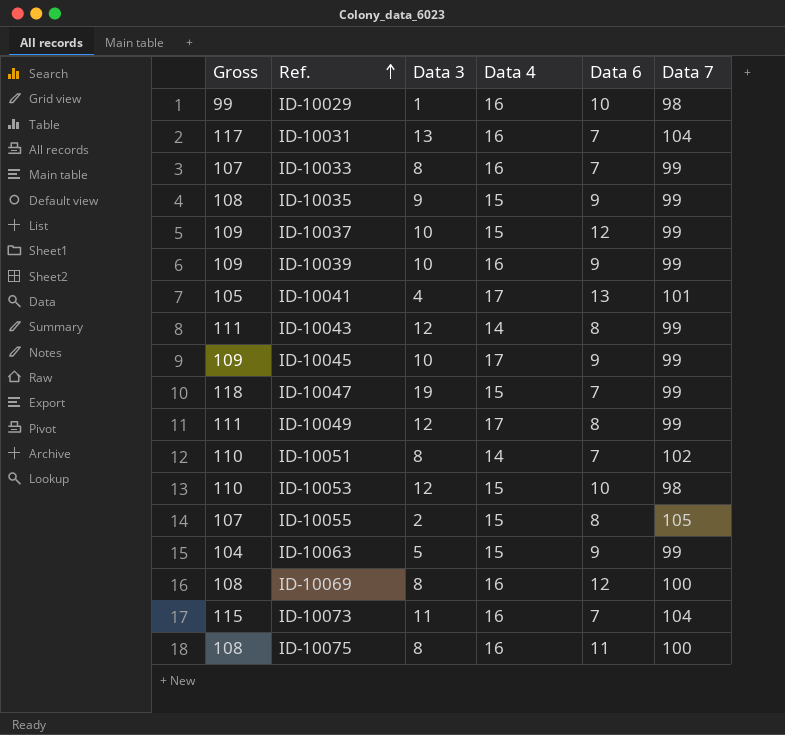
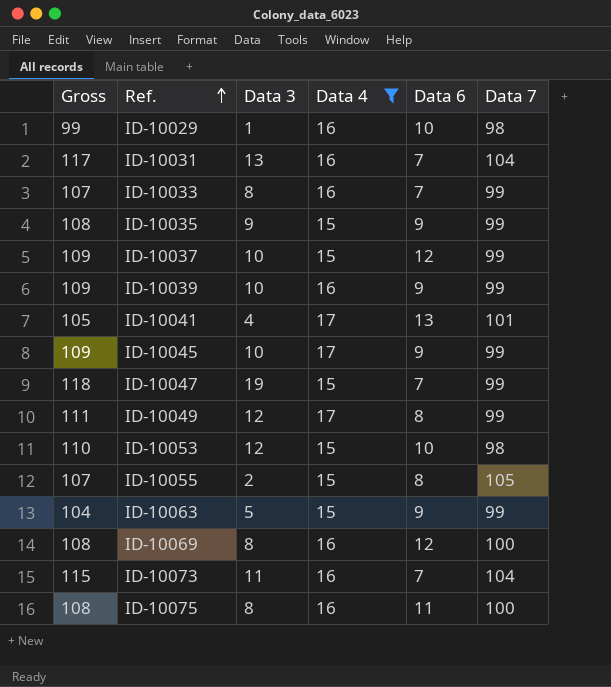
filter: none -> Data 4 != 14

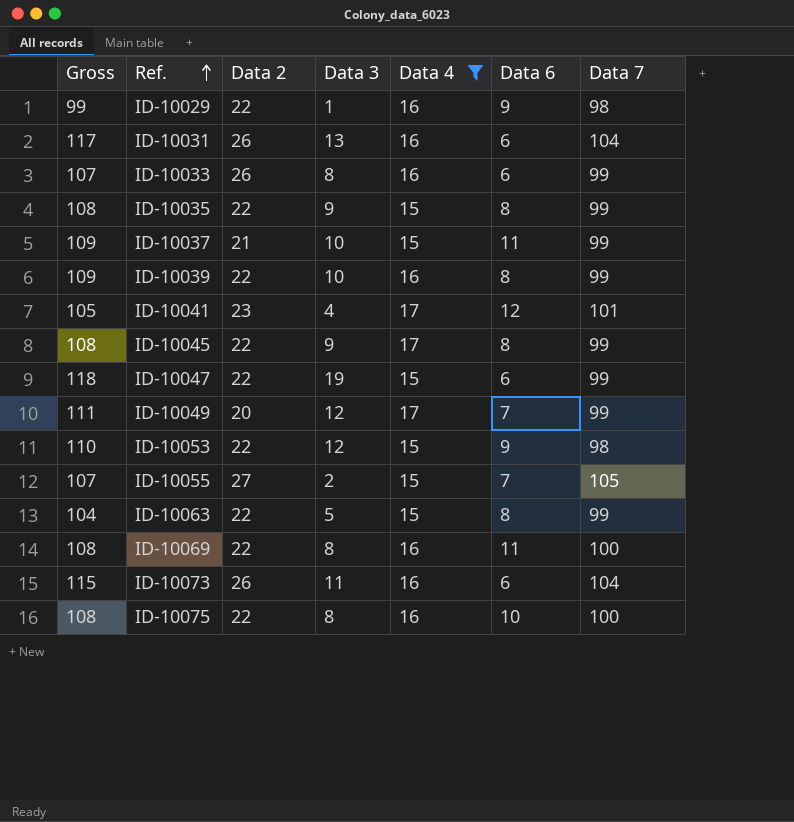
column Data 2 | position: none -> 3
ID-10029 | Data 6: 10 -> 9
ID-10031 | Data 6: 7 -> 6
ID-10033 | Data 6: 7 -> 6
ID-10035 | Data 6: 9 -> 8
ID-10037 | Data 6: 12 -> 11
ID-10039 | Data 6: 9 -> 8
ID-10041 | Data 6: 13 -> 12
ID-10045 | Gross: 109 -> 108
ID-10045 | Data 3: 10 -> 9
ID-10045 | Data 6: 9 -> 8
ID-10047 | Data 6: 7 -> 6
ID-10049 | Data 6: 8 -> 7
ID-10053 | Data 6: 10 -> 9
ID-10055 | Data 6: 8 -> 7
ID-10063 | Data 6: 9 -> 8
ID-10069 | Data 6: 12 -> 11
ID-10073 | Data 6: 7 -> 6
ID-10075 | Data 6: 11 -> 10

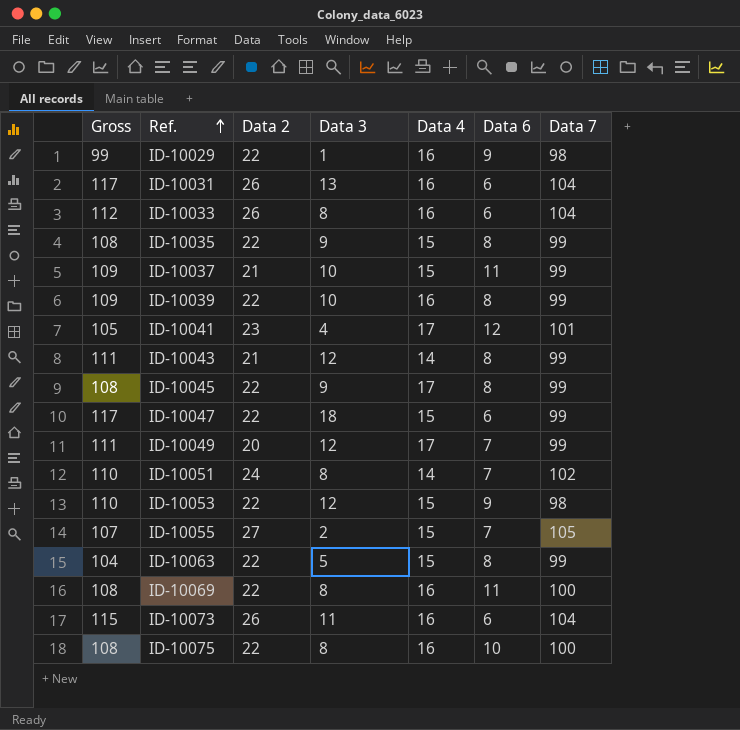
filter: Data 4 != 14 -> none
ID-10033 | Gross: 107 -> 112
ID-10033 | Data 7: 99 -> 104
ID-10047 | Gross: 118 -> 117
ID-10047 | Data 3: 19 -> 18

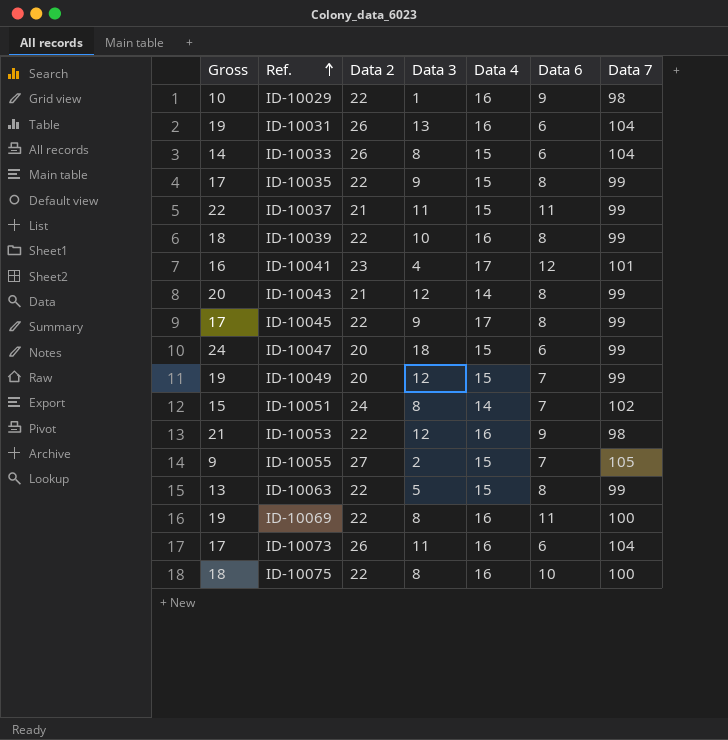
column Gross | formula: [Data 3] + [Data 7] -> [Data 3] + [Data 6]
ID-10033 | Data 4: 16 -> 15
ID-10037 | Data 3: 10 -> 11
ID-10047 | Data 2: 22 -> 20
ID-10049 | Data 4: 17 -> 15
ID-10053 | Data 4: 15 -> 16

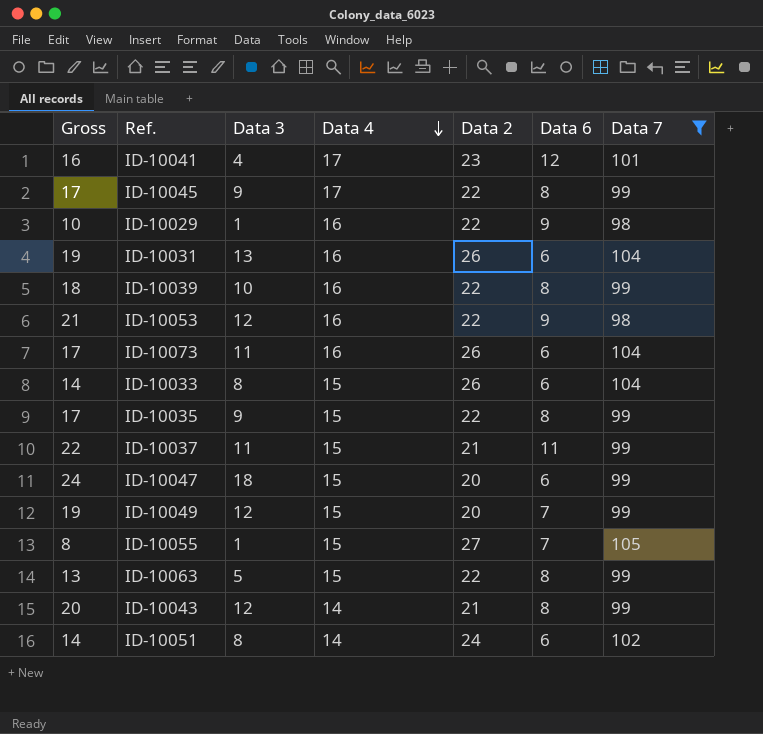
filter: none -> Data 7 != 100
row order: Ref. ascending -> Data 4 descending
column Data 2 | position: 3 -> 5
ID-10055 | Gross: 9 -> 8
ID-10055 | Data 3: 2 -> 1
ID-10051 | Gross: 15 -> 14
ID-10051 | Data 6: 7 -> 6

